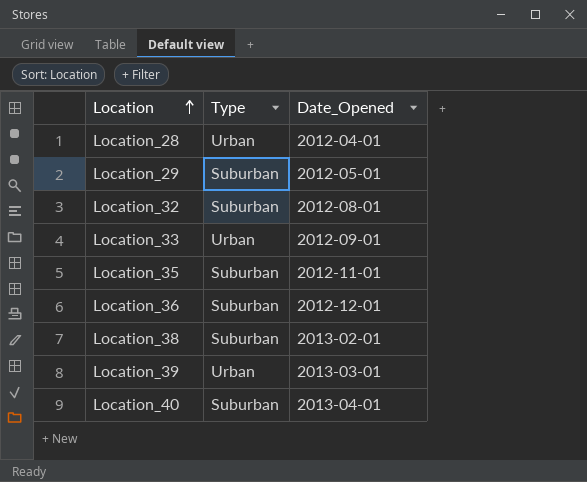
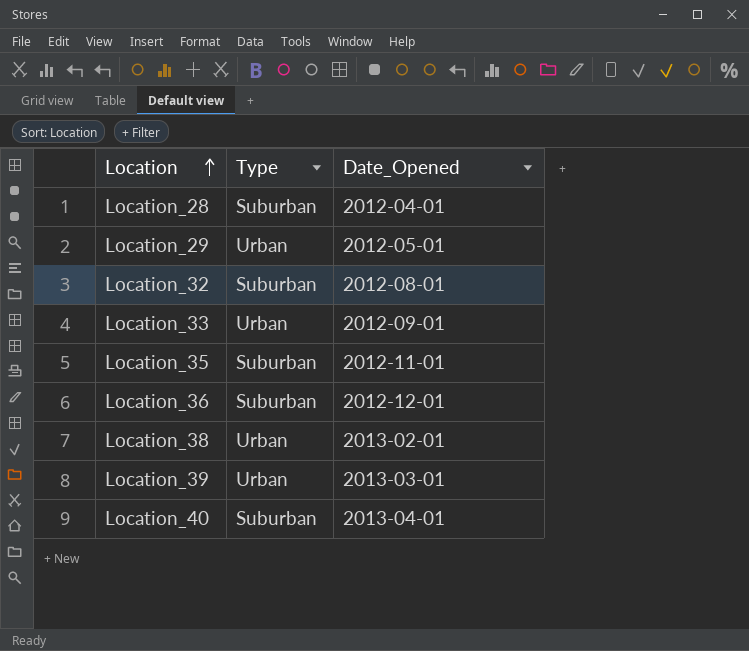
Location_28 | Type: Urban -> Suburban
Location_29 | Type: Suburban -> Urban
Location_38 | Type: Suburban -> Urban

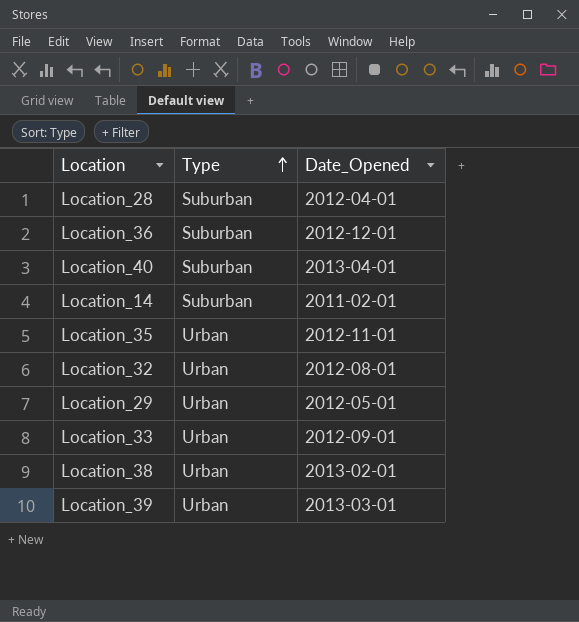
row order: Location ascending -> Type ascending
row Location_14: none -> Suburban | 2011-02-01
Location_35 | Type: Suburban -> Urban
Location_32 | Type: Suburban -> Urban

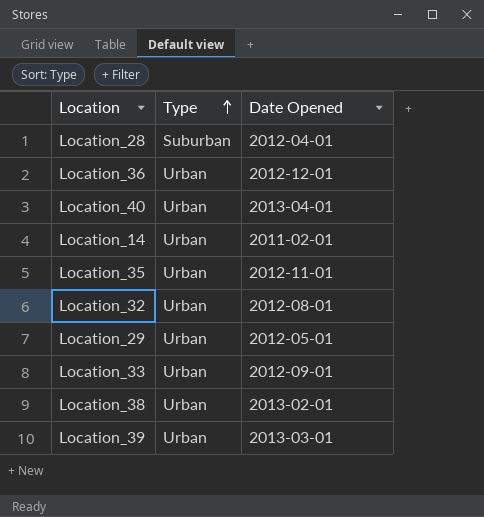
column name: Date_Opened -> Date Opened
Location_36 | Type: Suburban -> Urban
Location_40 | Type: Suburban -> Urban
Location_14 | Type: Suburban -> Urban

